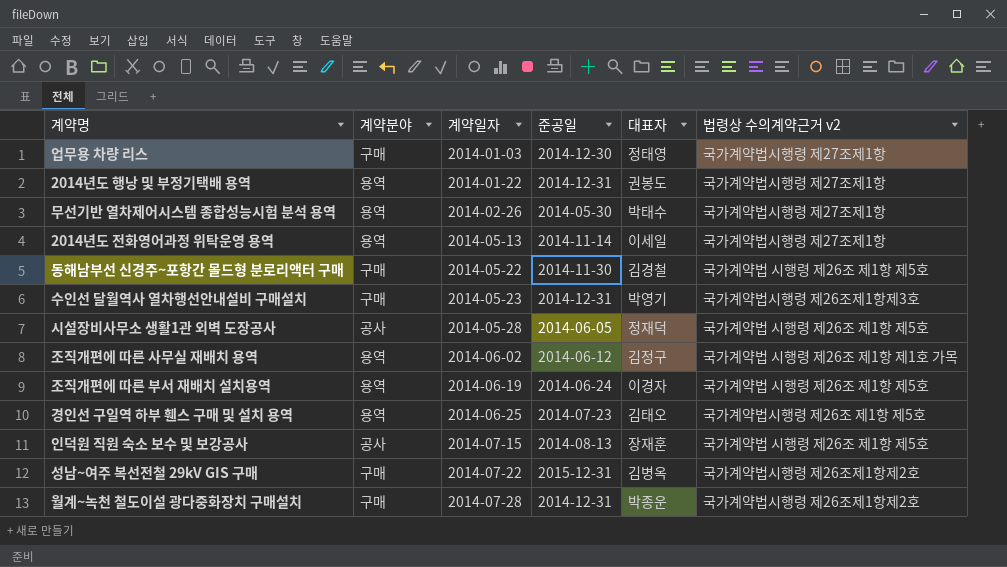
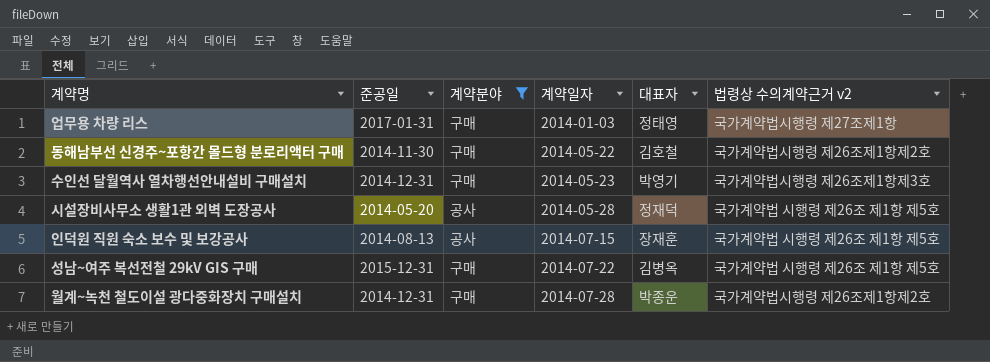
filter: none -> 계약분야 != 용역
column 준공일 | position: 4 -> 2
업무용 차량 리스 | 준공일: 2014-12-30 -> 2017-01-31
동해남부선 신경주~포항간 몰드형 분로리액터 구매 | 대표자: 김경철 -> 김호철
동해남부선 신경주~포항간 몰드형 분로리액터 구매 | 법령상 수의계약근거 v2: 국가계약법 시행령 제26조 제1항 제5호 -> 국가계약법시행령 제26조제1항제2호
시설장비사무소 생활1관 외벽 도장공사 | 준공일: 2014-06-05 -> 2014-05-20
성남~여주 복선전철 29kV GIS 구매 | 법령상 수의계약근거 v2: 국가계약법시행령 제26조제1항제2호 -> 국가계약법 시행령 제26조 제1항 제5호

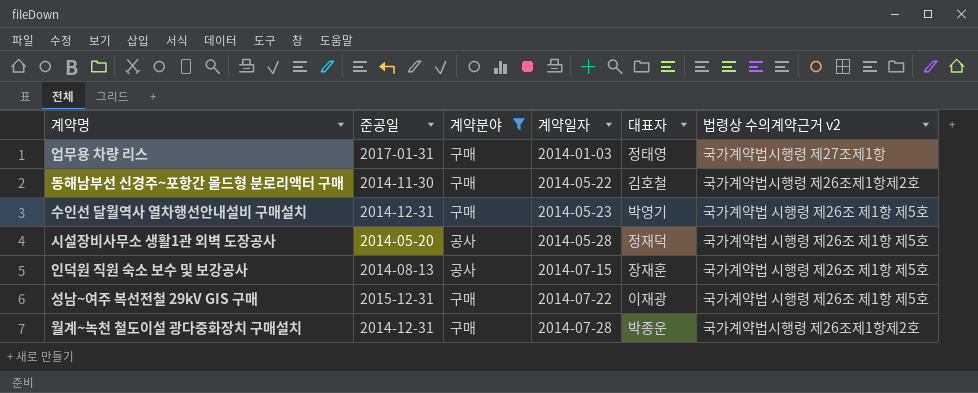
수인선 달월역사 열차행선안내설비 구매설치 | 법령상 수의계약근거 v2: 국가계약법시행령 제26조제1항제3호 -> 국가계약법 시행령 제26조 제1항 제5호
성남~여주 복선전철 29kV GIS 구매 | 대표자: 김병옥 -> 이재광

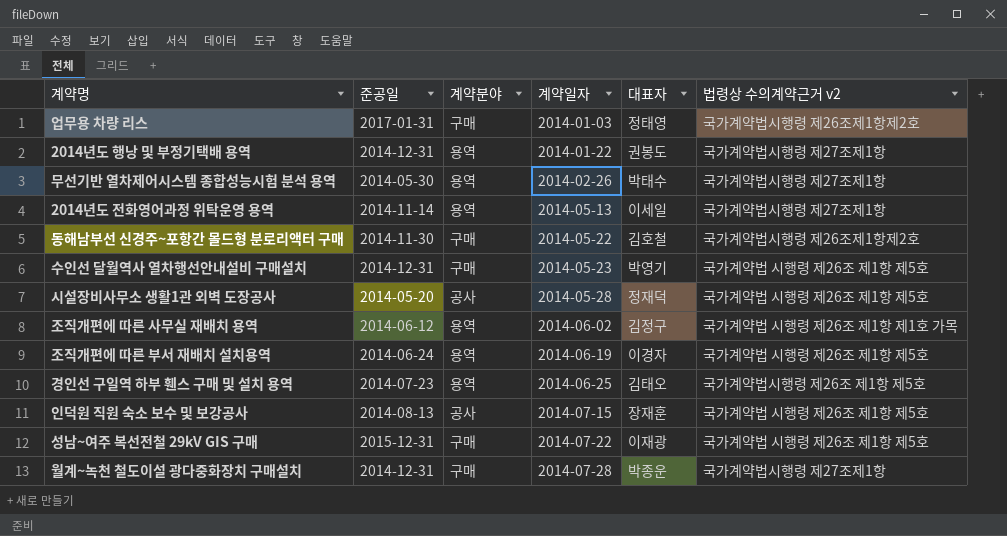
filter: 계약분야 != 용역 -> none
업무용 차량 리스 | 법령상 수의계약근거 v2: 국가계약법시행령 제27조제1항 -> 국가계약법시행령 제26조제1항제2호
월계~녹천 철도이설 광다중화장치 구매설치 | 법령상 수의계약근거 v2: 국가계약법시행령 제26조제1항제2호 -> 국가계약법시행령 제27조제1항

